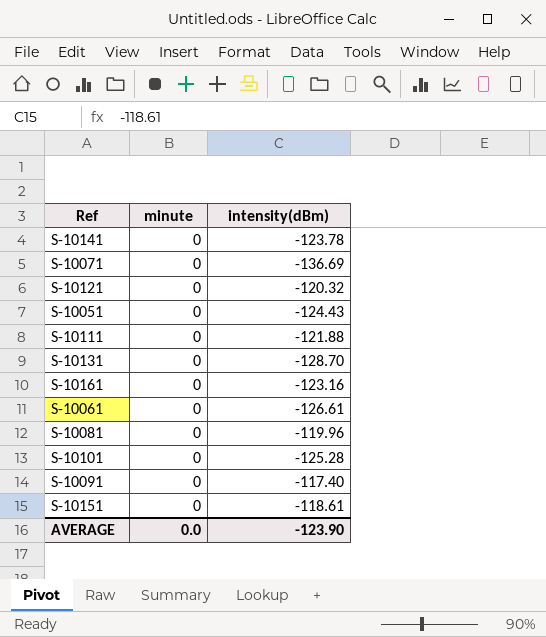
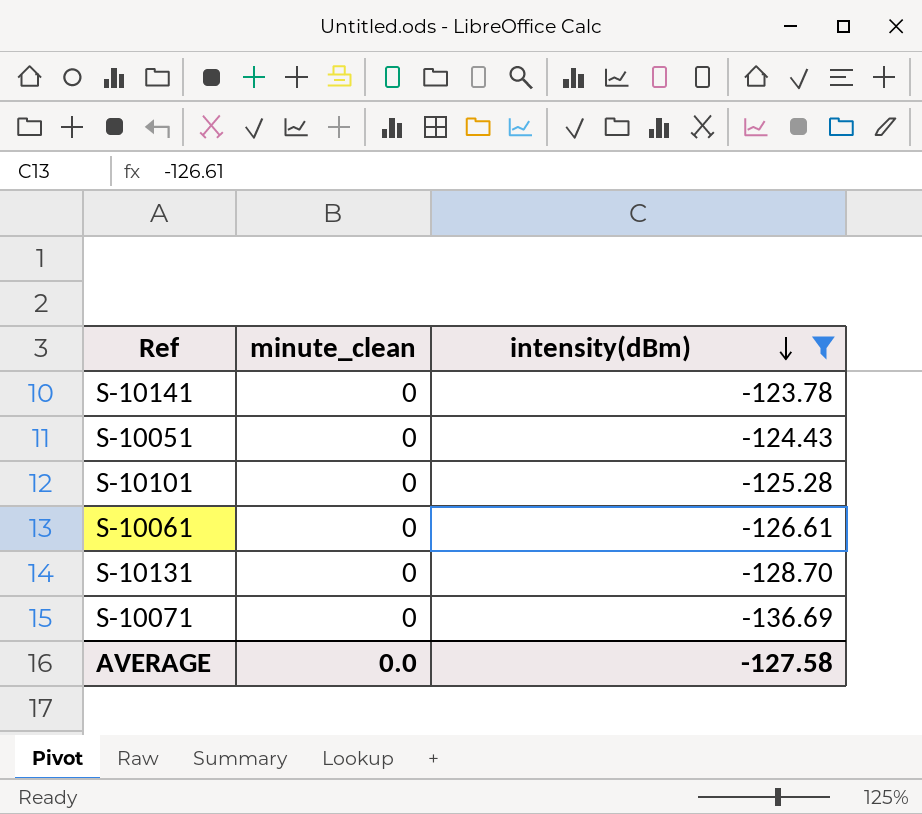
filter: none -> intensity(dBm) <= -123.78
row order: none -> intensity(dBm) descending
column name: minute -> minute_clean
AVERAGE | intensity(dBm): -123.90 -> -127.58

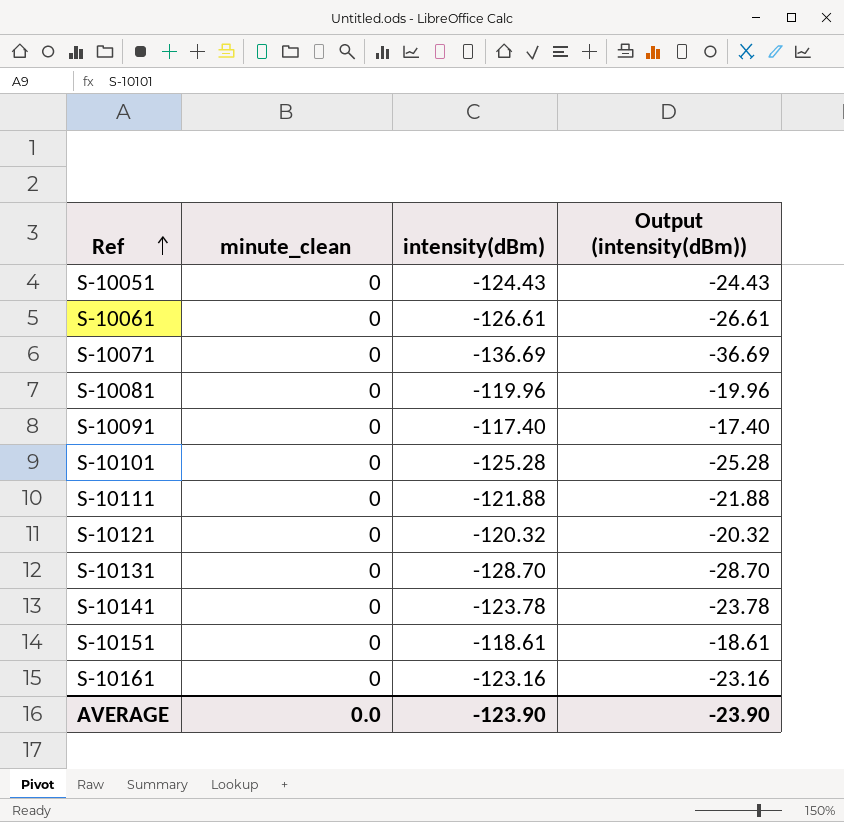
filter: intensity(dBm) <= -123.78 -> none
row order: intensity(dBm) descending -> Ref ascending
column Output (intensity(dBm)) | formula: none -> [intensity(dBm)] + 100
AVERAGE | intensity(dBm): -127.58 -> -123.90

